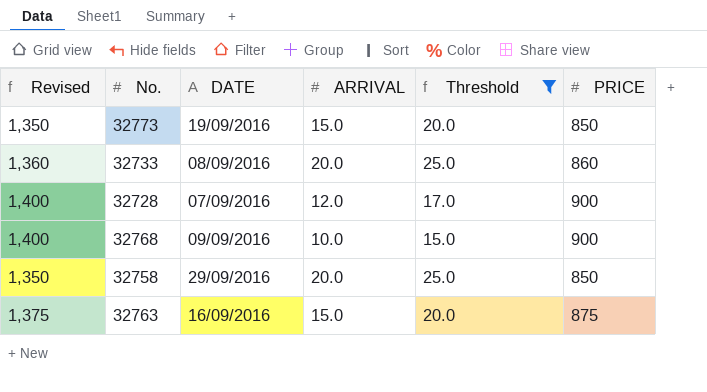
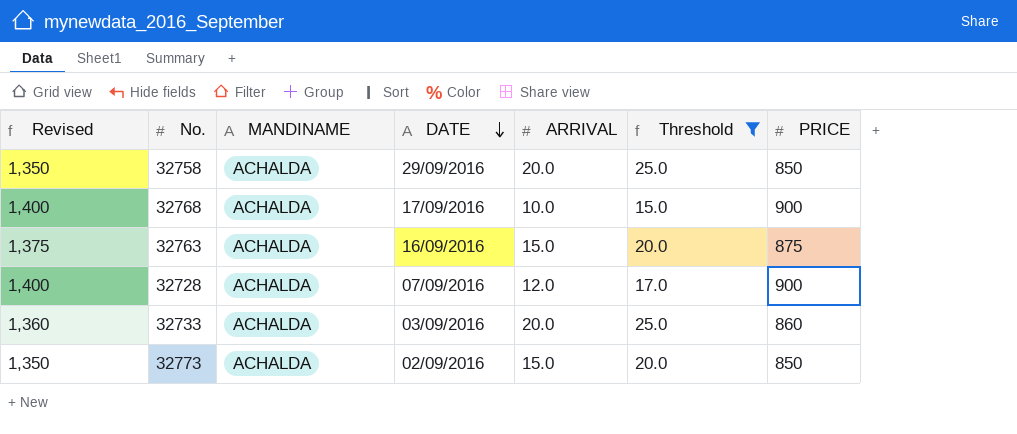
row order: none -> DATE descending
column MANDINAME | position: none -> 3
32768 | DATE: 09/09/2016 -> 17/09/2016
32733 | DATE: 08/09/2016 -> 03/09/2016
32773 | DATE: 19/09/2016 -> 02/09/2016

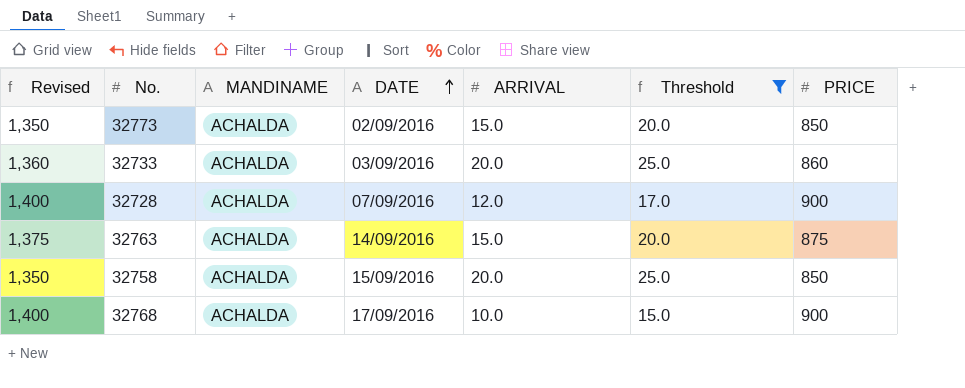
row order: DATE descending -> DATE ascending
32763 | DATE: 16/09/2016 -> 14/09/2016
32758 | DATE: 29/09/2016 -> 15/09/2016

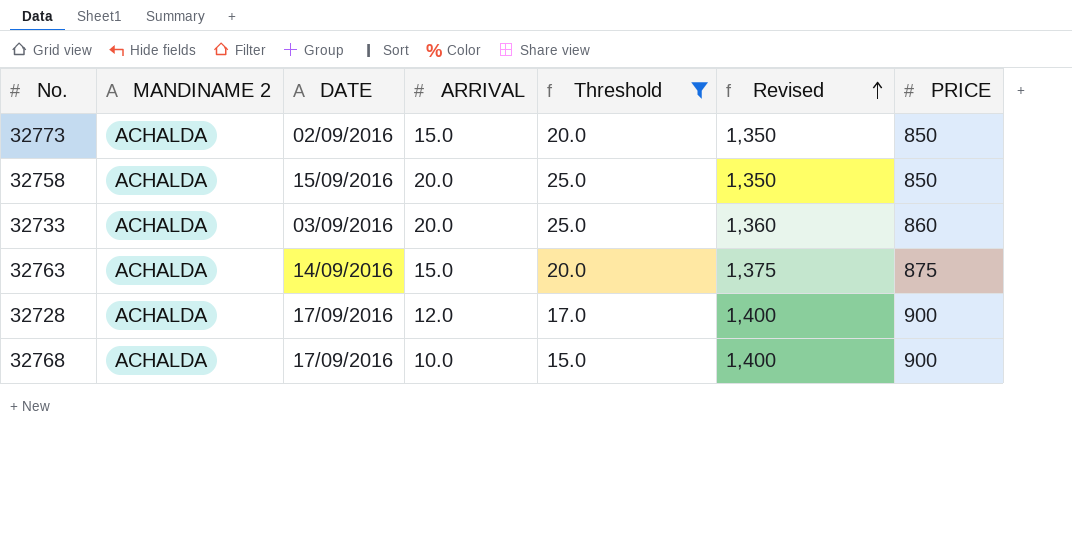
row order: DATE ascending -> Revised ascending
column name: MANDINAME -> MANDINAME 2
column Revised | position: 1 -> 6
32728 | DATE: 07/09/2016 -> 17/09/2016

